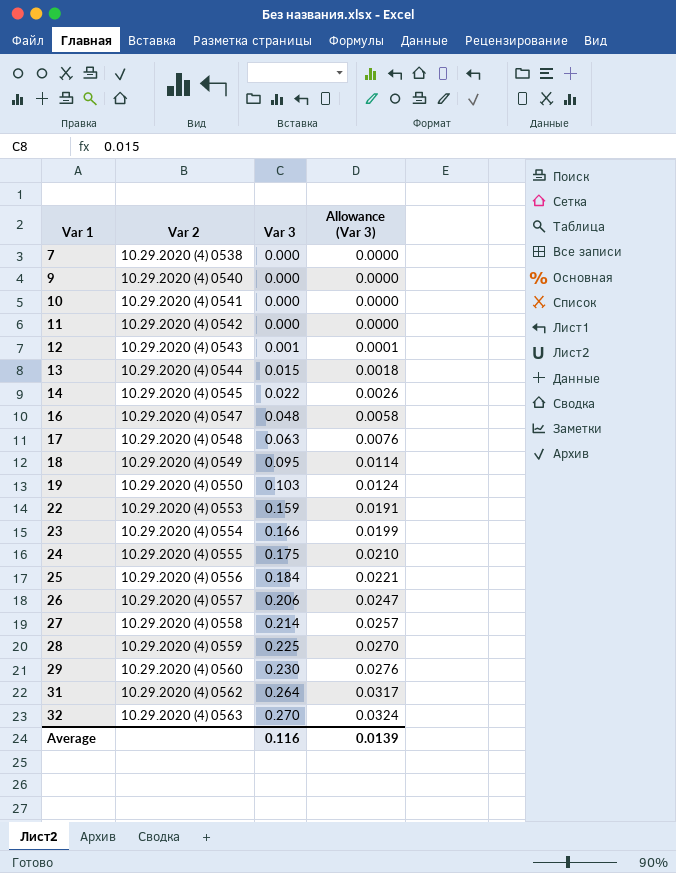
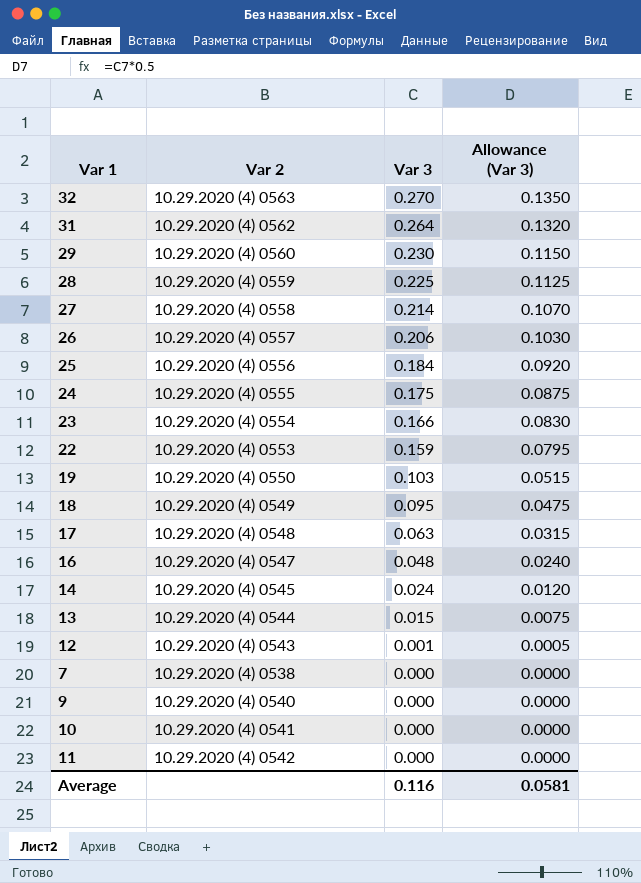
row order: Var 1 ascending -> Var 3 descending
column Allowance (Var 3) | formula: [Var 3] * 0.12 -> [Var 3] * 0.5
14 | Var 3: 0.022 -> 0.024
Average | Allowance (Var 3): 0.0139 -> 0.0581

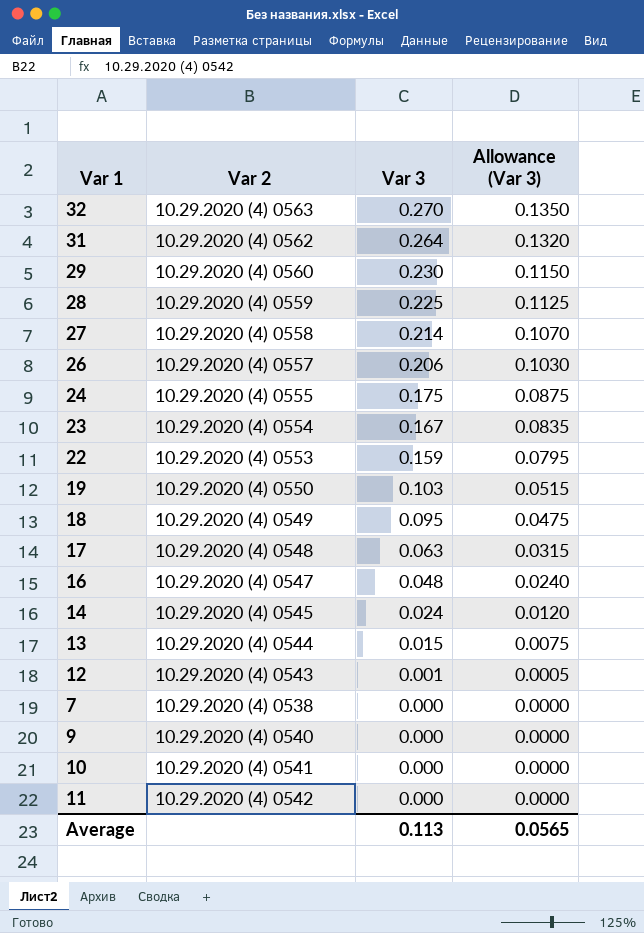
row 25: 10.29.2020 (4) 0556 | 0.184 | 0.0920 -> none
23 | Var 3: 0.166 -> 0.167
23 | Allowance (Var 3): 0.0830 -> 0.0835
Average | Var 3: 0.116 -> 0.113
Average | Allowance (Var 3): 0.0581 -> 0.0565

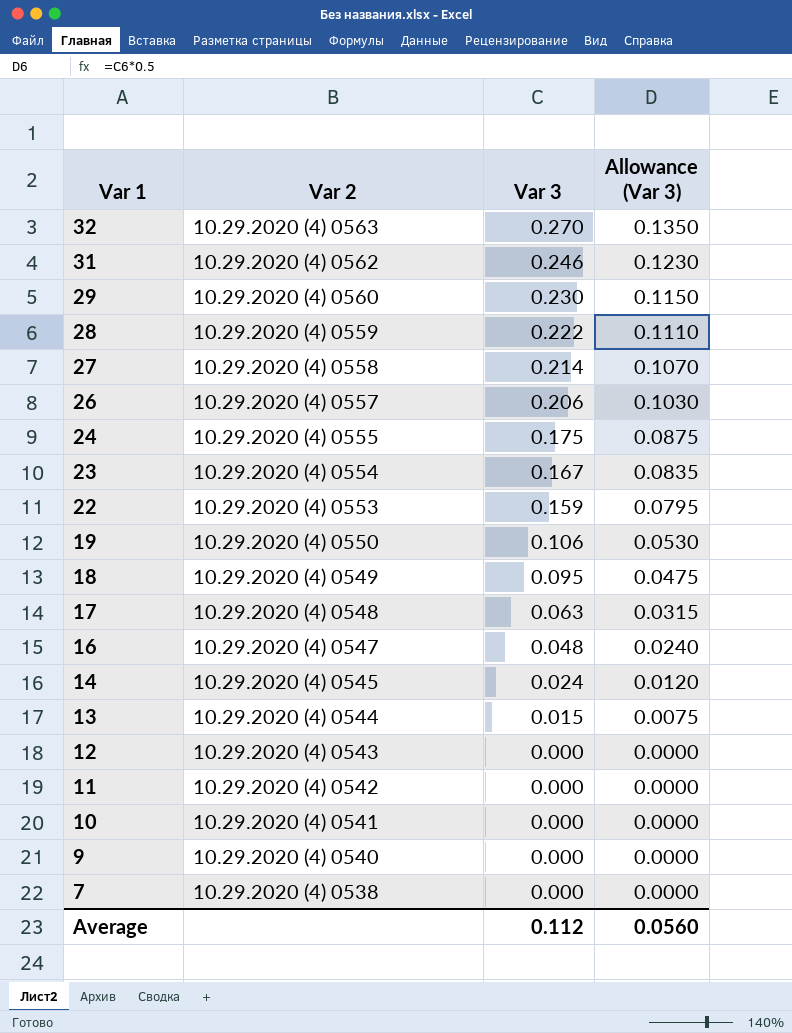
row order: Var 3 descending -> Var 1 descending
31 | Var 3: 0.264 -> 0.246
31 | Allowance (Var 3): 0.1320 -> 0.1230
28 | Var 3: 0.225 -> 0.222
28 | Allowance (Var 3): 0.1125 -> 0.1110
19 | Var 3: 0.103 -> 0.106
19 | Allowance (Var 3): 0.0515 -> 0.0530
12 | Var 3: 0.001 -> 0.000
12 | Allowance (Var 3): 0.0005 -> 0.0000
Average | Var 3: 0.113 -> 0.112
Average | Allowance (Var 3): 0.0565 -> 0.0560

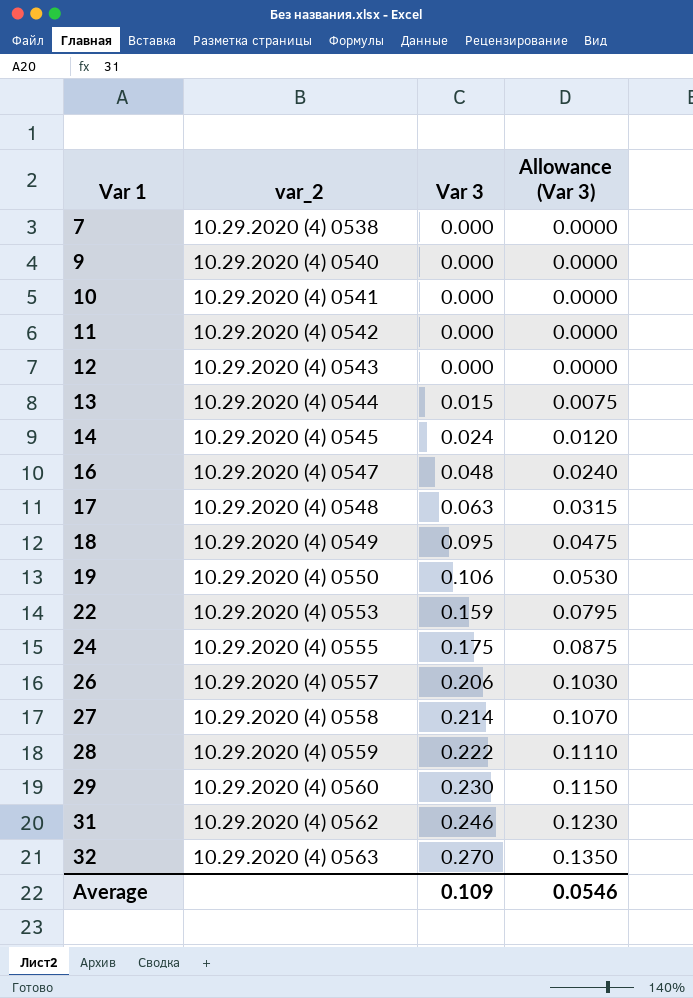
row order: Var 1 descending -> Var 1 ascending
column name: Var 2 -> var_2
row 23: 10.29.2020 (4) 0554 | 0.167 | 0.0835 -> none
Average | Var 3: 0.112 -> 0.109
Average | Allowance (Var 3): 0.0560 -> 0.0546

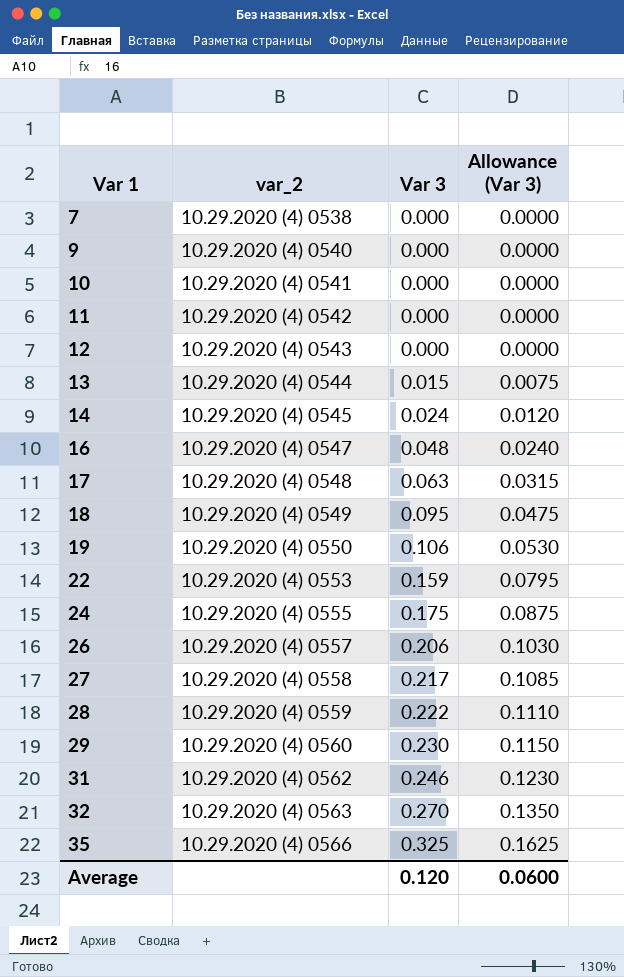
27 | Var 3: 0.214 -> 0.217
27 | Allowance (Var 3): 0.1070 -> 0.1085
row 35: none -> 10.29.2020 (4) 0566 | 0.325 | 0.1625
Average | Var 3: 0.109 -> 0.120
Average | Allowance (Var 3): 0.0546 -> 0.0600

